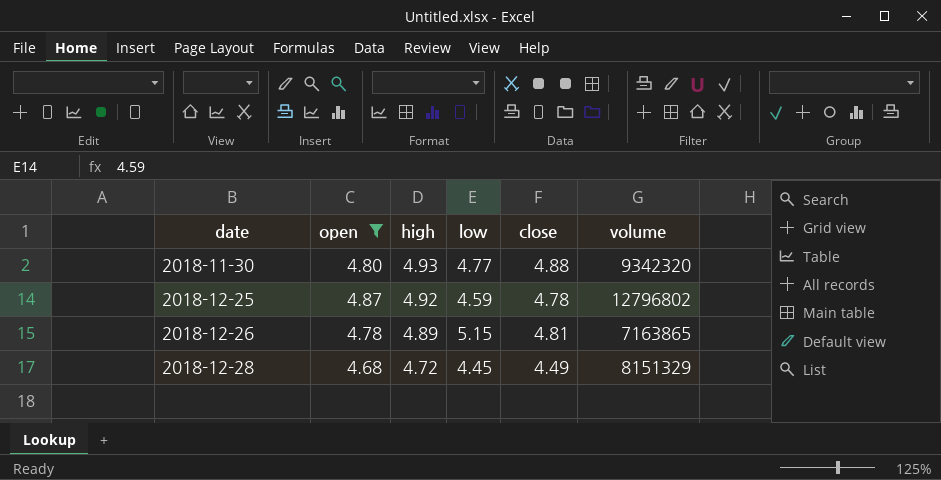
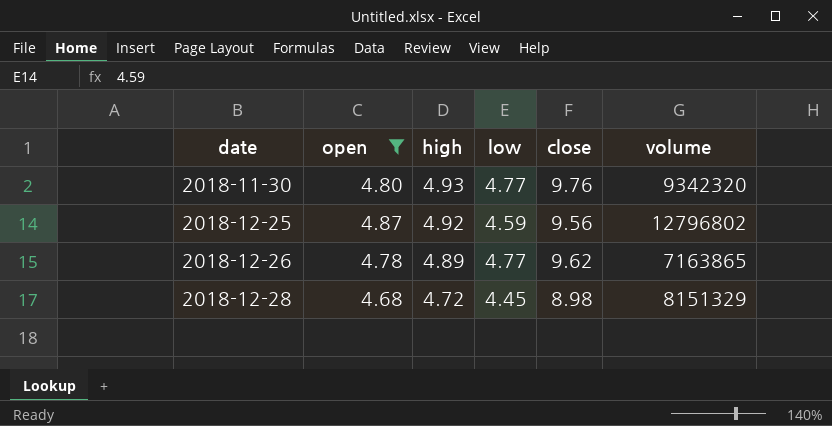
2018-11-30 | close: 4.88 -> 9.76
2018-12-25 | close: 4.78 -> 9.56
2018-12-26 | low: 5.15 -> 4.77
2018-12-26 | close: 4.81 -> 9.62
2018-12-28 | close: 4.49 -> 8.98

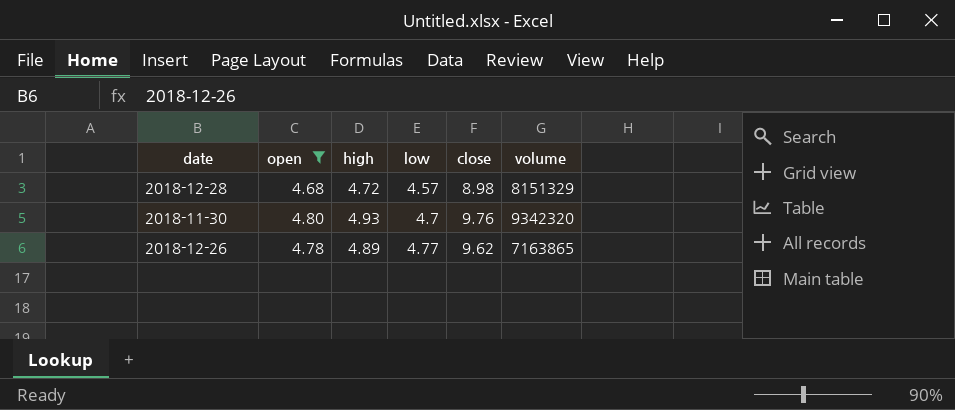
row order: date ascending -> low ascending
row 2018-12-25: 4.87 | 4.92 | 4.59 | 9.56 | 12796802 -> none
2018-12-28 | low: 4.45 -> 4.57
2018-11-30 | low: 4.77 -> 4.7

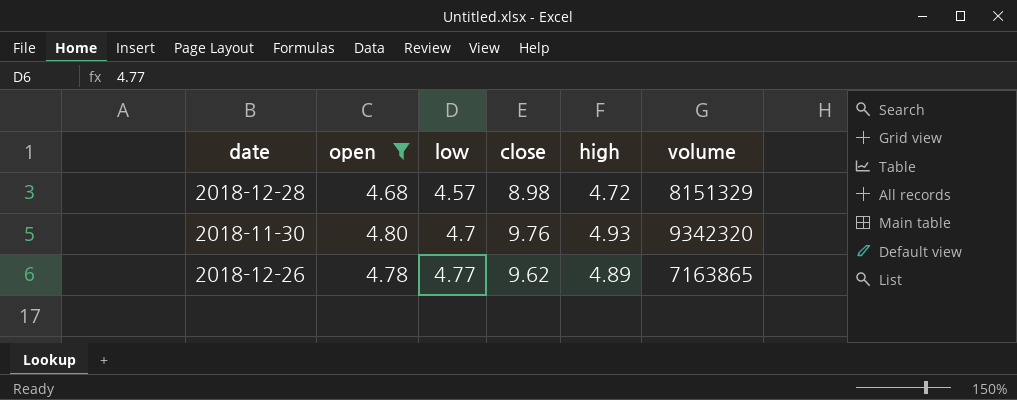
column high | position: 3 -> 5

